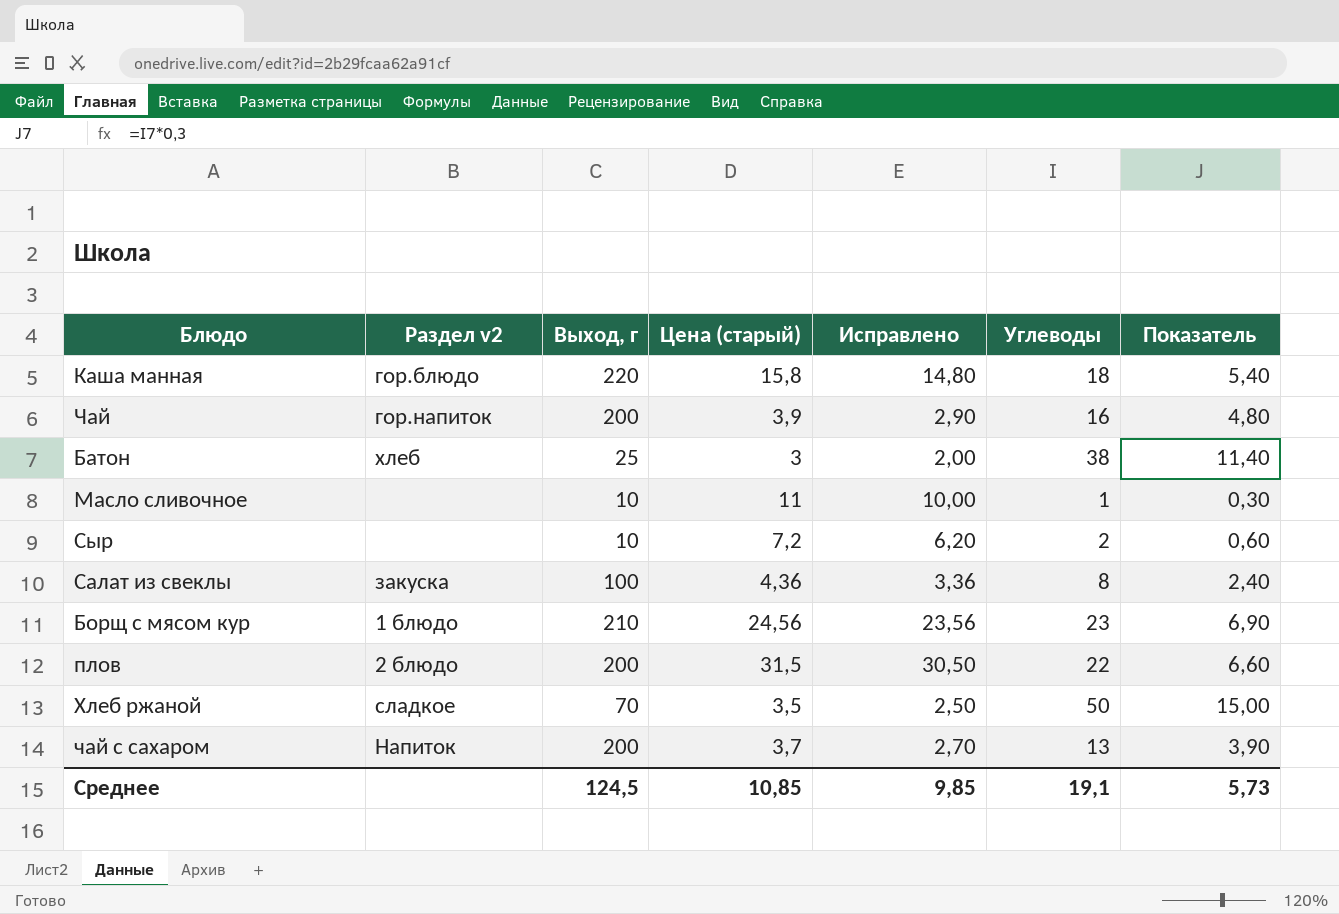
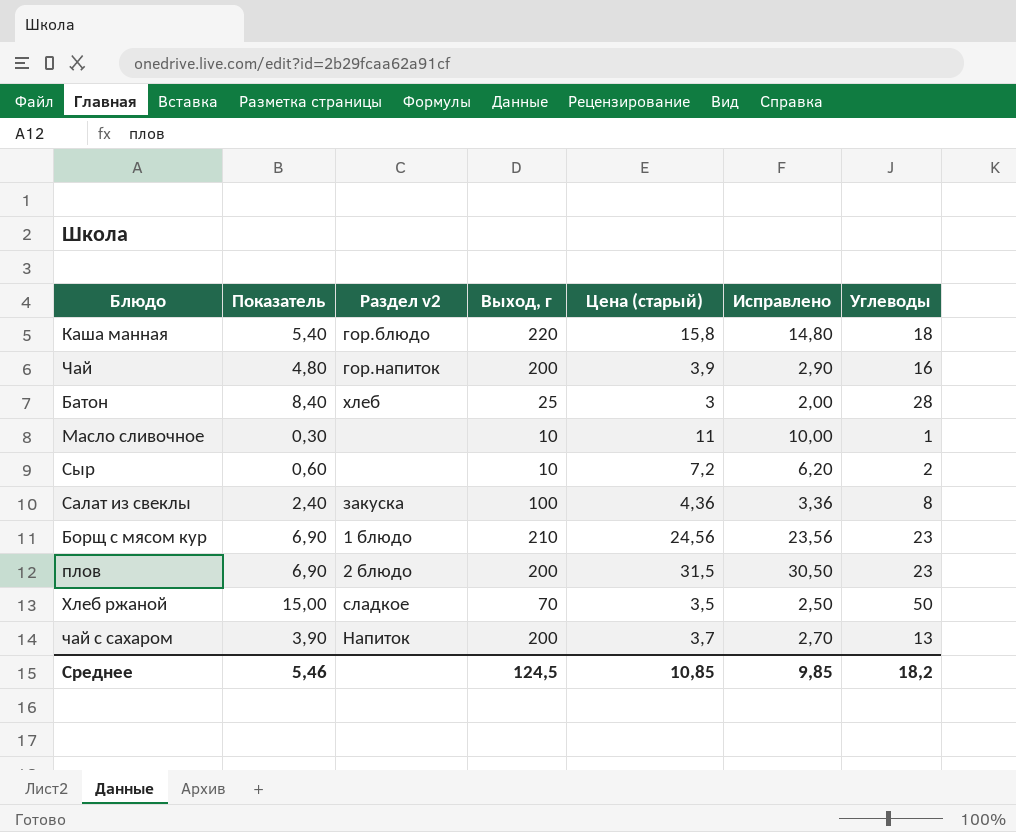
column Показатель | position: 7 -> 2
Батон | Показатель: 11,40 -> 8,40
Батон | Углеводы: 38 -> 28
плов | Показатель: 6,60 -> 6,90
плов | Углеводы: 22 -> 23
Среднее | Показатель: 5,73 -> 5,46
Среднее | Углеводы: 19,1 -> 18,2

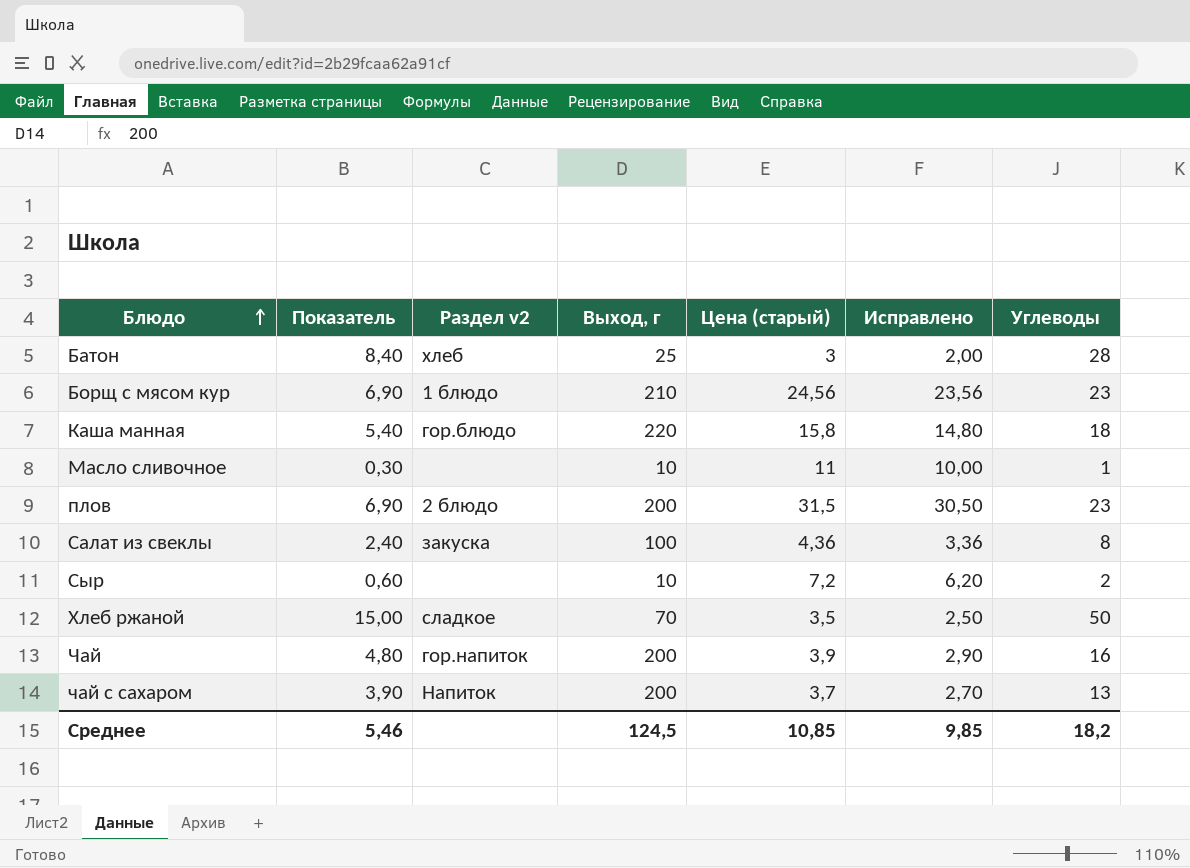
row order: none -> Блюдо ascending

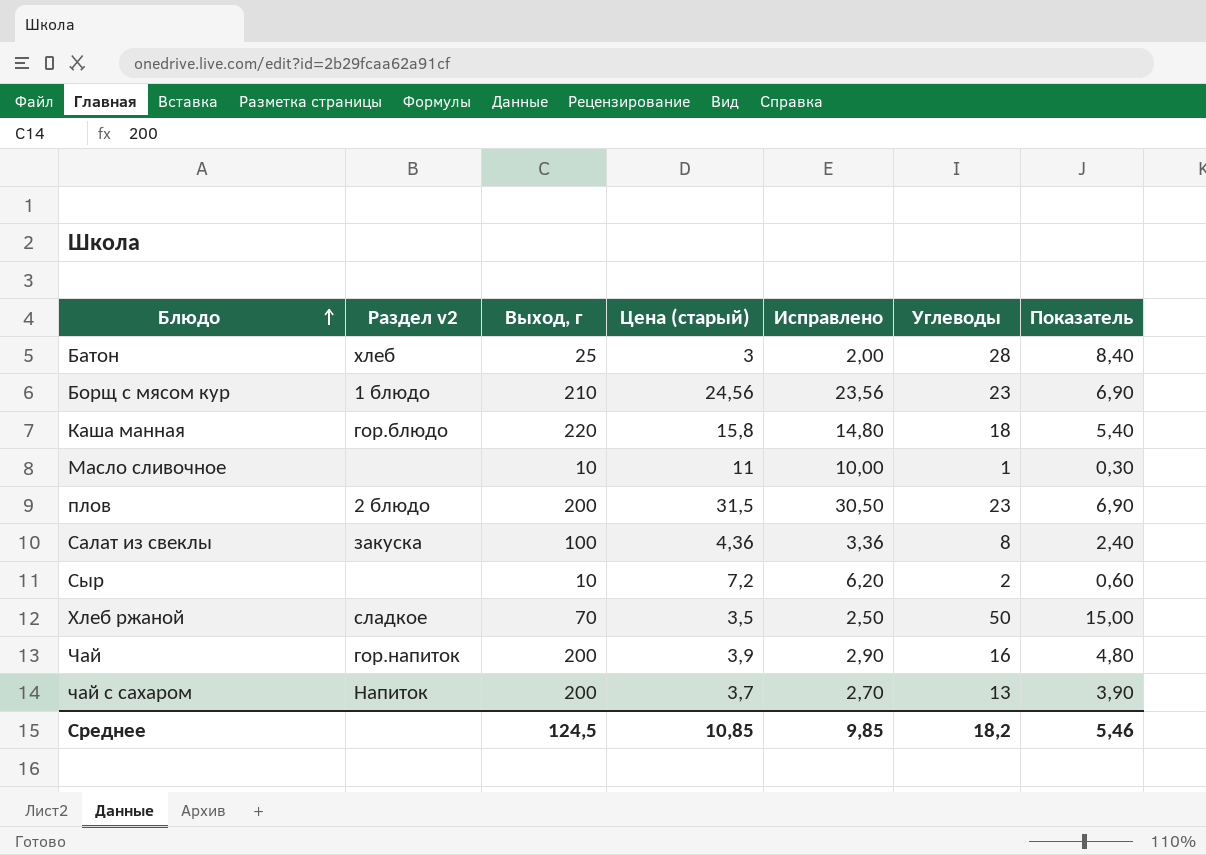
column Показатель | position: 2 -> 7

